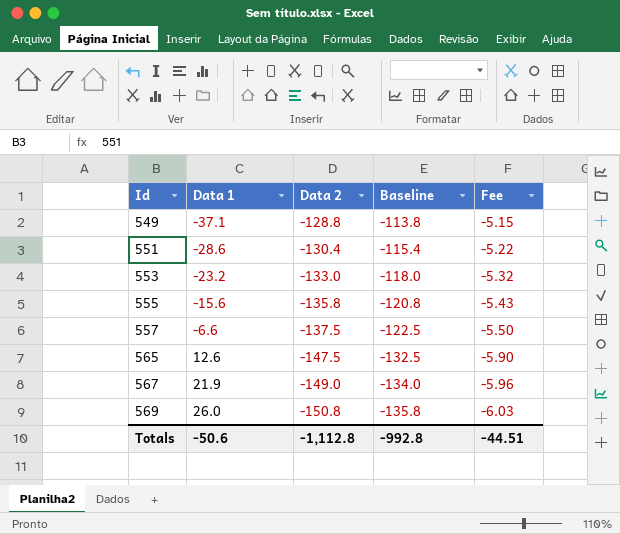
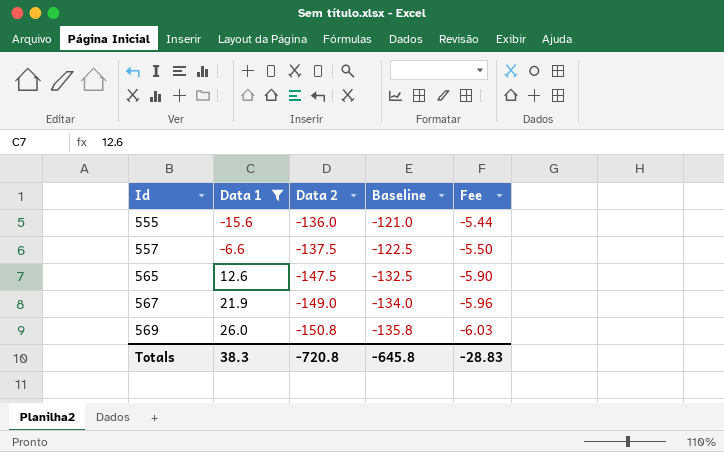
filter: none -> Data 1 >= -15.6
555 | Data 2: -135.8 -> -136.0
555 | Baseline: -120.8 -> -121.0
555 | Fee: -5.43 -> -5.44
Totals | Data 1: -50.6 -> 38.3
Totals | Data 2: -1,112.8 -> -720.8
Totals | Baseline: -992.8 -> -645.8
Totals | Fee: -44.51 -> -28.83

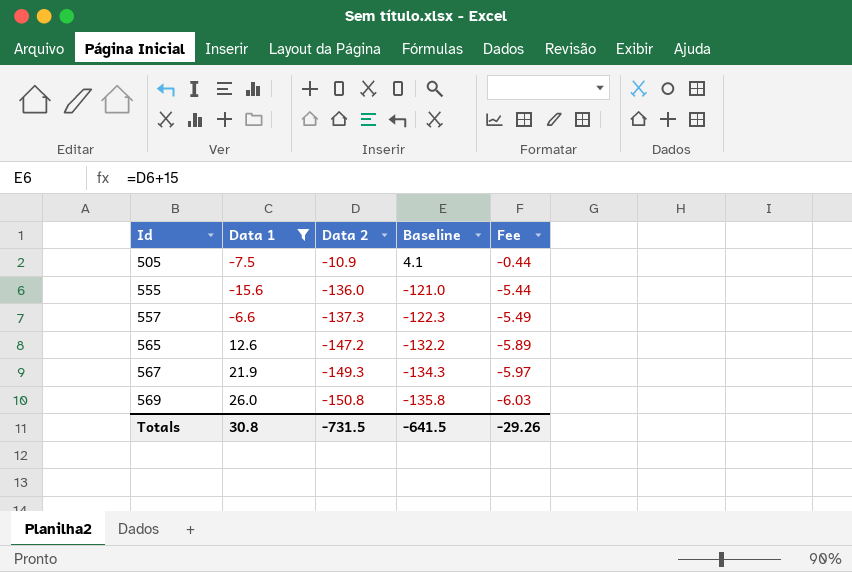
row 505: none -> -7.5 | -10.9 | 4.1 | -0.44
557 | Data 2: -137.5 -> -137.3
557 | Baseline: -122.5 -> -122.3
557 | Fee: -5.50 -> -5.49
565 | Data 2: -147.5 -> -147.2
565 | Baseline: -132.5 -> -132.2
565 | Fee: -5.90 -> -5.89
567 | Data 2: -149.0 -> -149.3
567 | Baseline: -134.0 -> -134.3
567 | Fee: -5.96 -> -5.97
Totals | Data 1: 38.3 -> 30.8
Totals | Data 2: -720.8 -> -731.5
Totals | Baseline: -645.8 -> -641.5
Totals | Fee: -28.83 -> -29.26

